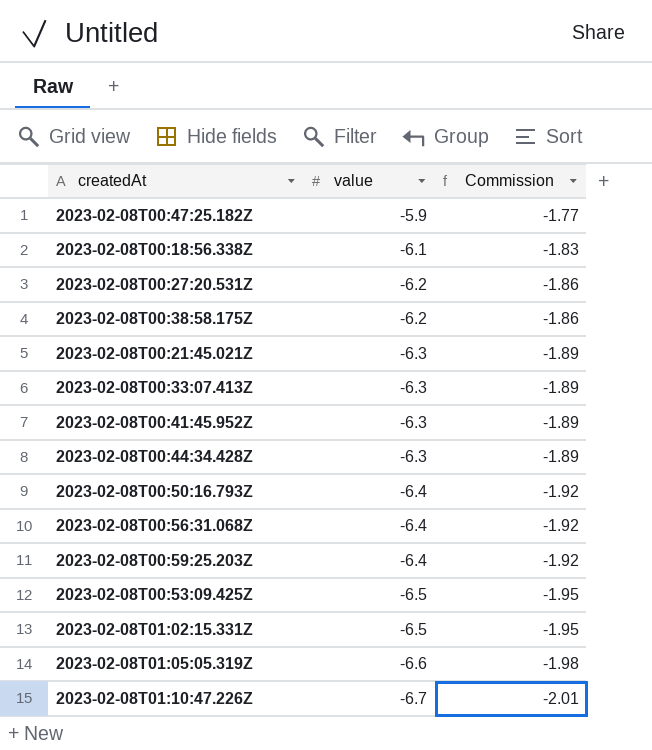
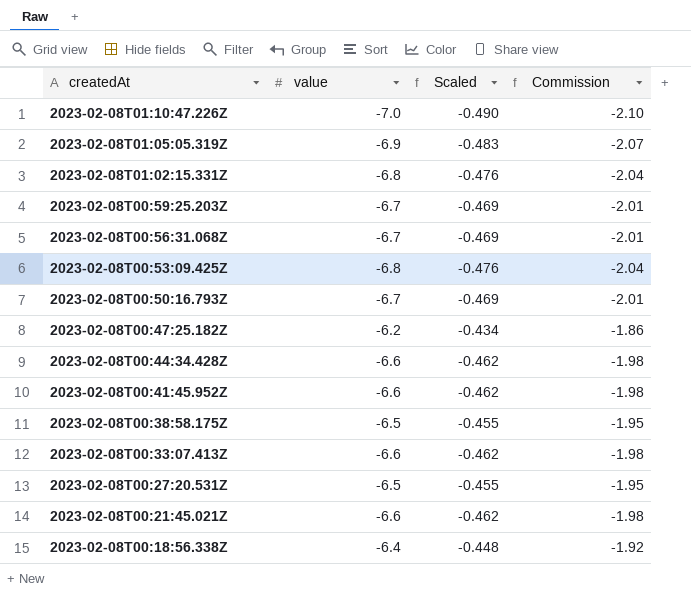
row order: value descending -> createdAt descending
column Scaled | formula: none -> [value] * 0.07
2023-02-08T01:10:47.226Z | value: -6.7 -> -7.0
2023-02-08T01:10:47.226Z | Commission: -2.01 -> -2.10
2023-02-08T01:05:05.319Z | value: -6.6 -> -6.9
2023-02-08T01:05:05.319Z | Commission: -1.98 -> -2.07
2023-02-08T01:02:15.331Z | value: -6.5 -> -6.8
2023-02-08T01:02:15.331Z | Commission: -1.95 -> -2.04
2023-02-08T00:59:25.203Z | value: -6.4 -> -6.7
2023-02-08T00:59:25.203Z | Commission: -1.92 -> -2.01
2023-02-08T00:56:31.068Z | value: -6.4 -> -6.7
2023-02-08T00:56:31.068Z | Commission: -1.92 -> -2.01
2023-02-08T00:53:09.425Z | value: -6.5 -> -6.8
2023-02-08T00:53:09.425Z | Commission: -1.95 -> -2.04
2023-02-08T00:50:16.793Z | value: -6.4 -> -6.7
2023-02-08T00:50:16.793Z | Commission: -1.92 -> -2.01
2023-02-08T00:47:25.182Z | value: -5.9 -> -6.2
2023-02-08T00:47:25.182Z | Commission: -1.77 -> -1.86
2023-02-08T00:44:34.428Z | value: -6.3 -> -6.6
2023-02-08T00:44:34.428Z | Commission: -1.89 -> -1.98
2023-02-08T00:41:45.952Z | value: -6.3 -> -6.6
2023-02-08T00:41:45.952Z | Commission: -1.89 -> -1.98
2023-02-08T00:38:58.175Z | value: -6.2 -> -6.5
2023-02-08T00:38:58.175Z | Commission: -1.86 -> -1.95
2023-02-08T00:33:07.413Z | value: -6.3 -> -6.6
2023-02-08T00:33:07.413Z | Commission: -1.89 -> -1.98
2023-02-08T00:27:20.531Z | value: -6.2 -> -6.5
2023-02-08T00:27:20.531Z | Commission: -1.86 -> -1.95
2023-02-08T00:21:45.021Z | value: -6.3 -> -6.6
2023-02-08T00:21:45.021Z | Commission: -1.89 -> -1.98
2023-02-08T00:18:56.338Z | value: -6.1 -> -6.4
2023-02-08T00:18:56.338Z | Commission: -1.83 -> -1.92

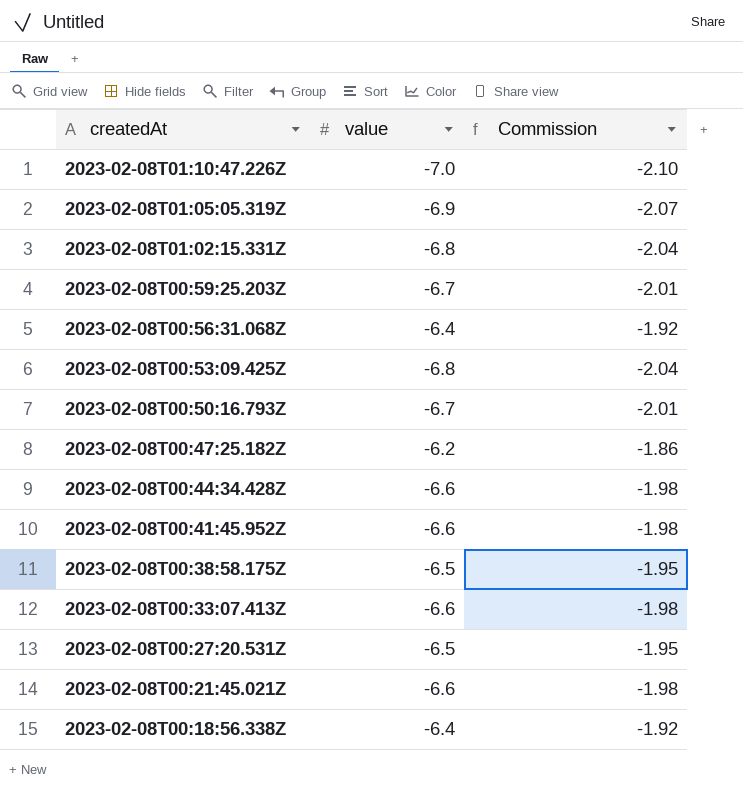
column Scaled | formula: [value] * 0.07 -> none
2023-02-08T00:56:31.068Z | value: -6.7 -> -6.4
2023-02-08T00:56:31.068Z | Commission: -2.01 -> -1.92

